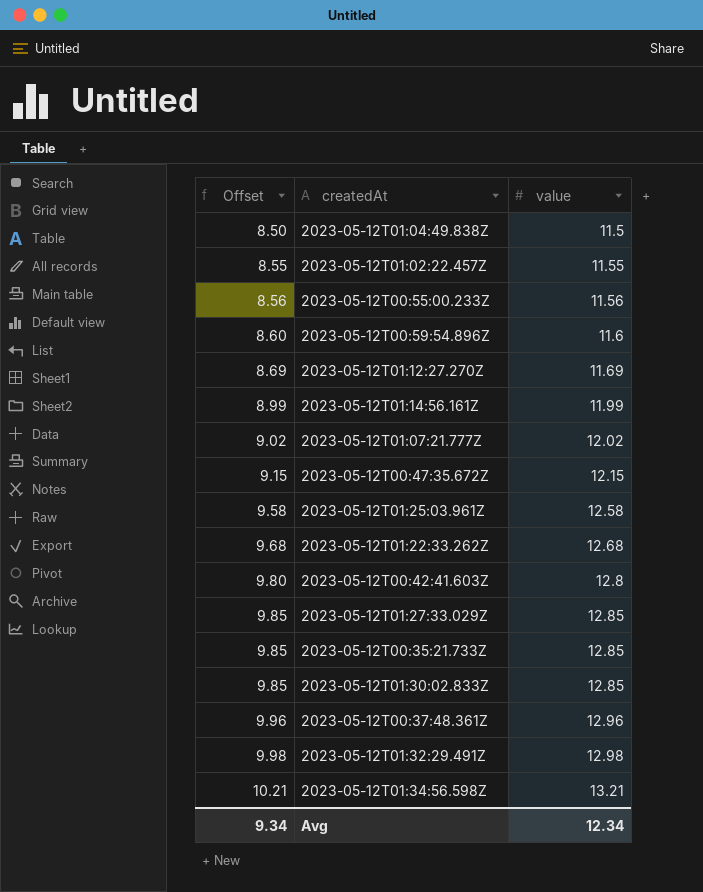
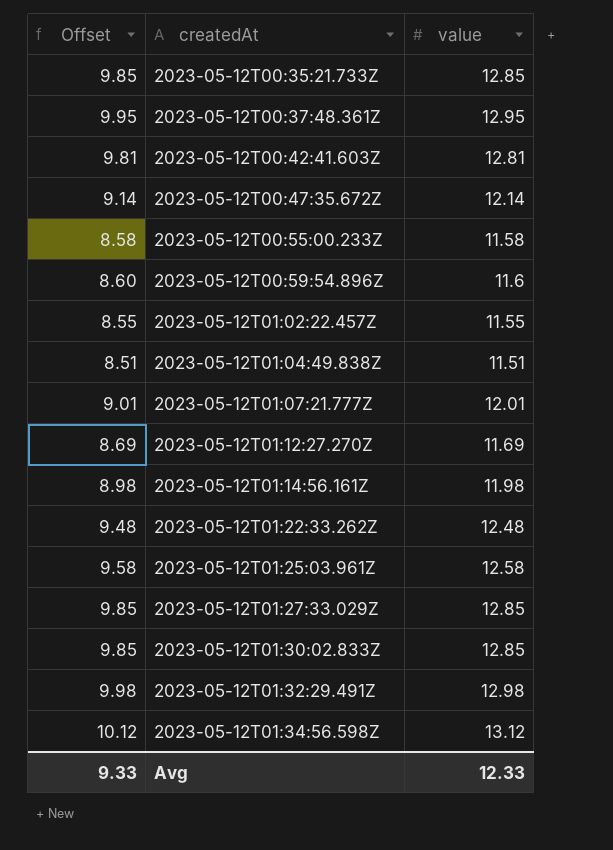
row order: Offset ascending -> createdAt ascending
2023-05-12T00:37:48.361Z | Offset: 9.96 -> 9.95
2023-05-12T00:37:48.361Z | value: 12.96 -> 12.95
2023-05-12T00:42:41.603Z | Offset: 9.80 -> 9.81
2023-05-12T00:42:41.603Z | value: 12.8 -> 12.81
2023-05-12T00:47:35.672Z | Offset: 9.15 -> 9.14
2023-05-12T00:47:35.672Z | value: 12.15 -> 12.14
2023-05-12T00:55:00.233Z | Offset: 8.56 -> 8.58
2023-05-12T00:55:00.233Z | value: 11.56 -> 11.58
2023-05-12T01:04:49.838Z | Offset: 8.50 -> 8.51
2023-05-12T01:04:49.838Z | value: 11.5 -> 11.51
2023-05-12T01:07:21.777Z | Offset: 9.02 -> 9.01
2023-05-12T01:07:21.777Z | value: 12.02 -> 12.01
2023-05-12T01:14:56.161Z | Offset: 8.99 -> 8.98
2023-05-12T01:14:56.161Z | value: 11.99 -> 11.98
2023-05-12T01:22:33.262Z | Offset: 9.68 -> 9.48
2023-05-12T01:22:33.262Z | value: 12.68 -> 12.48
2023-05-12T01:34:56.598Z | Offset: 10.21 -> 10.12
2023-05-12T01:34:56.598Z | value: 13.21 -> 13.12
Avg | Offset: 9.34 -> 9.33
Avg | value: 12.34 -> 12.33

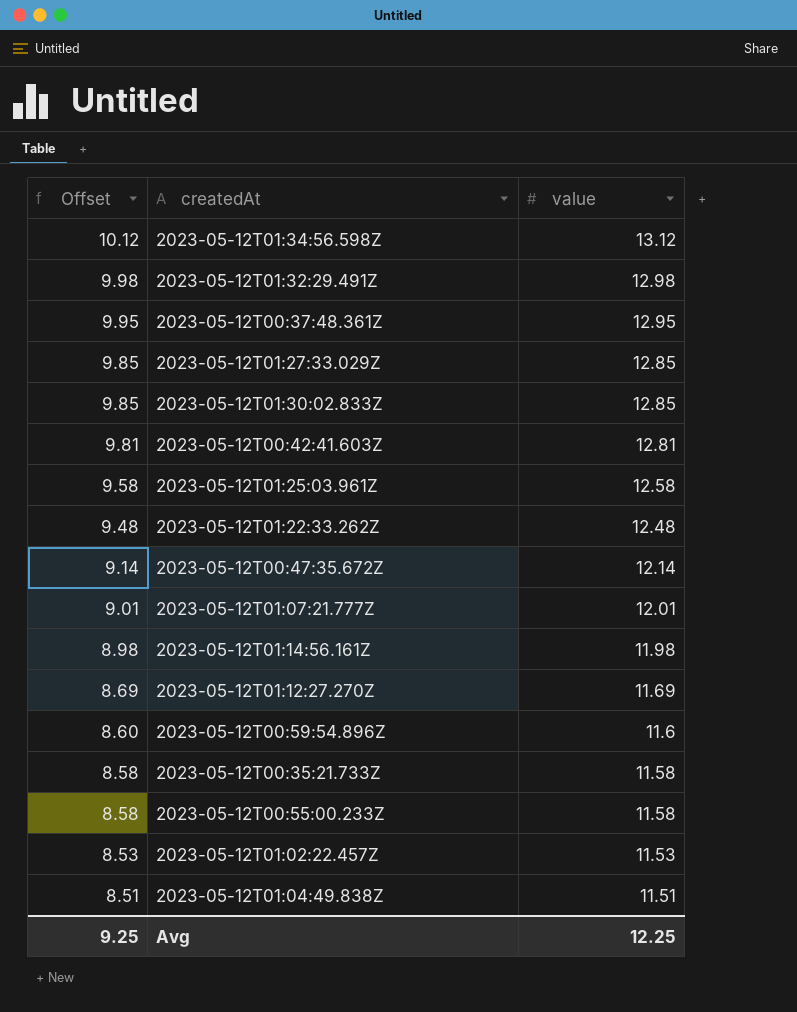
row order: createdAt ascending -> Offset descending
2023-05-12T00:35:21.733Z | Offset: 9.85 -> 8.58
2023-05-12T00:35:21.733Z | value: 12.85 -> 11.58
2023-05-12T01:02:22.457Z | Offset: 8.55 -> 8.53
2023-05-12T01:02:22.457Z | value: 11.55 -> 11.53
Avg | Offset: 9.33 -> 9.25
Avg | value: 12.33 -> 12.25

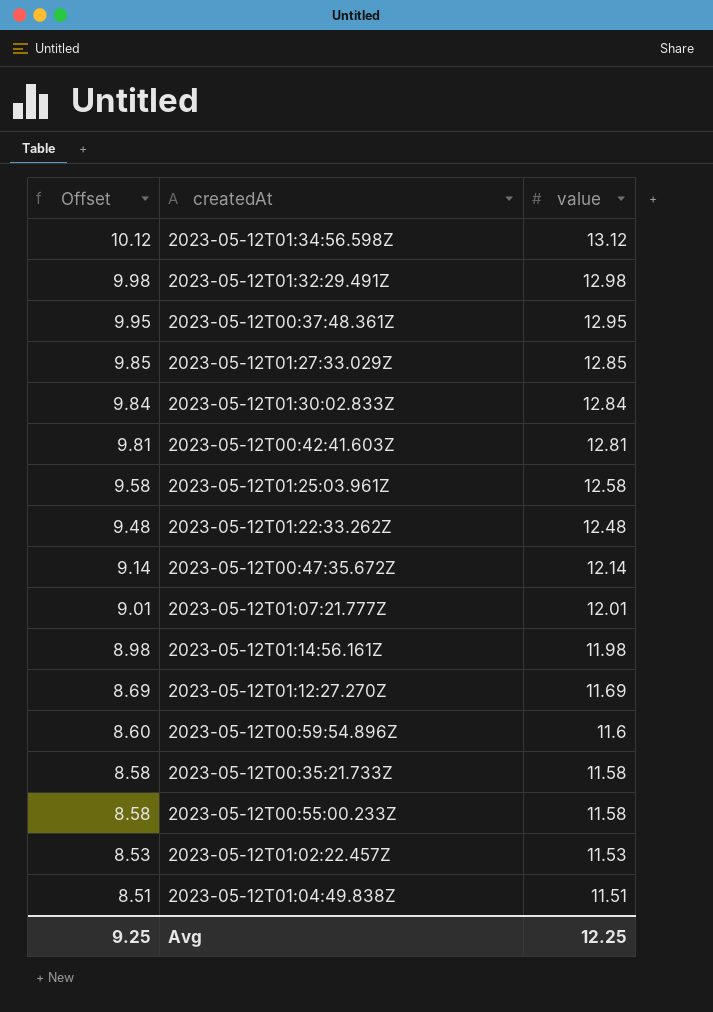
2023-05-12T01:30:02.833Z | Offset: 9.85 -> 9.84
2023-05-12T01:30:02.833Z | value: 12.85 -> 12.84

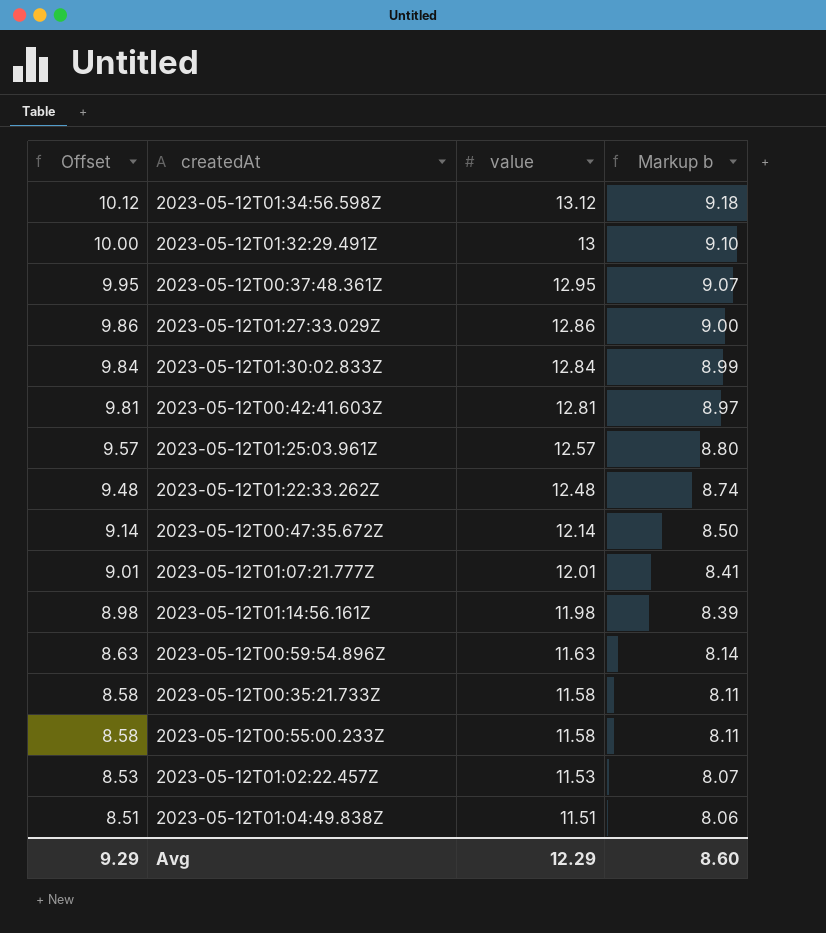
column Markup b | formula: none -> [value] * 0.7
row 2023-05-12T01:12:27.270Z: 8.69 | 11.69 -> none
2023-05-12T01:32:29.491Z | Offset: 9.98 -> 10.00
2023-05-12T01:32:29.491Z | value: 12.98 -> 13
2023-05-12T01:27:33.029Z | Offset: 9.85 -> 9.86
2023-05-12T01:27:33.029Z | value: 12.85 -> 12.86
2023-05-12T01:25:03.961Z | Offset: 9.58 -> 9.57
2023-05-12T01:25:03.961Z | value: 12.58 -> 12.57
2023-05-12T00:59:54.896Z | Offset: 8.60 -> 8.63
2023-05-12T00:59:54.896Z | value: 11.6 -> 11.63
Avg | Offset: 9.25 -> 9.29
Avg | value: 12.25 -> 12.29

